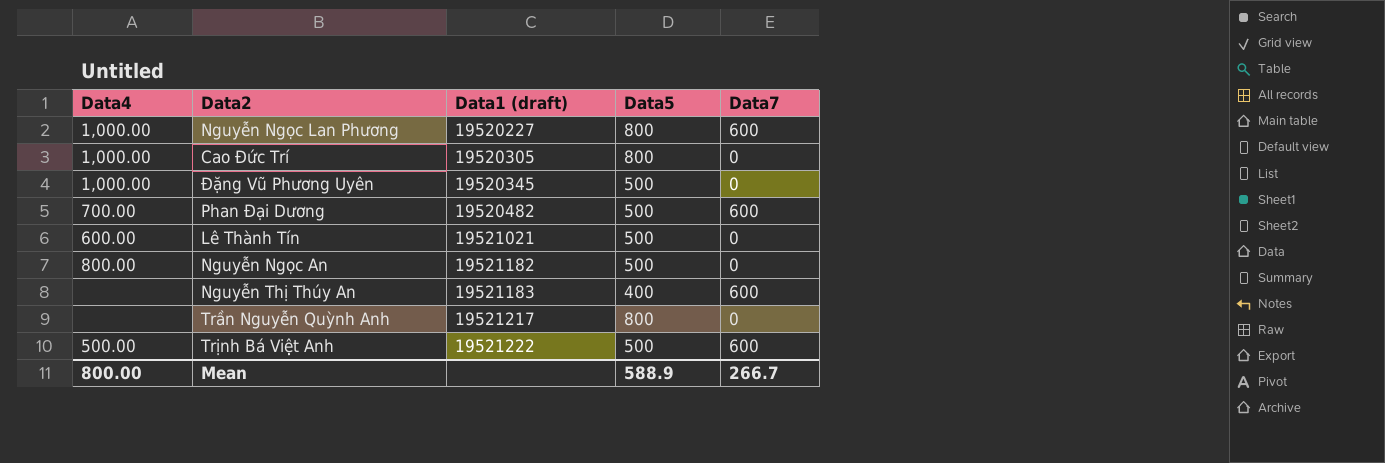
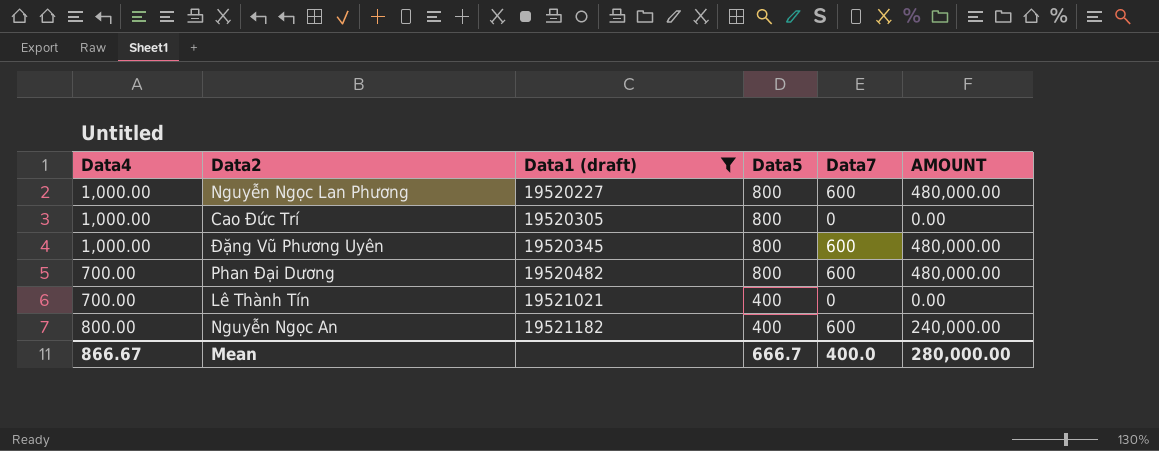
filter: none -> Data1 (draft) <= 19521182
column AMOUNT | formula: none -> [Data5] * [Data7]
Đặng Vũ Phương Uyên | Data5: 500 -> 800
Đặng Vũ Phương Uyên | Data7: 0 -> 600
Phan Đại Dương | Data5: 500 -> 800
Lê Thành Tín | Data4: 600.00 -> 700.00
Lê Thành Tín | Data5: 500 -> 400
Nguyễn Ngọc An | Data5: 500 -> 400
Nguyễn Ngọc An | Data7: 0 -> 600
Mean | Data4: 800.00 -> 866.67
Mean | Data5: 588.9 -> 666.7
Mean | Data7: 266.7 -> 400.0

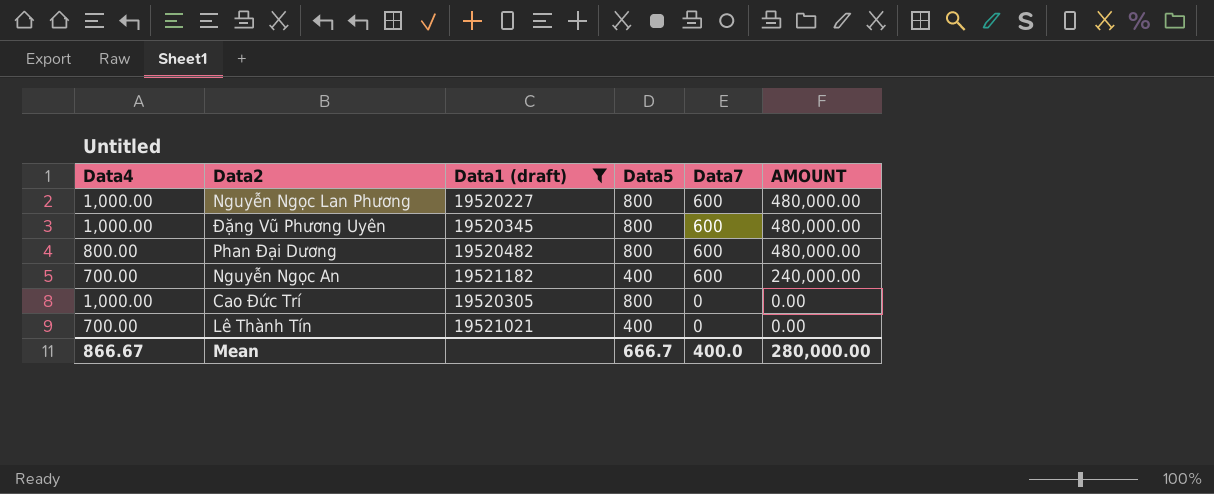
row order: Data1 (draft) ascending -> Data7 descending
Phan Đại Dương | Data4: 700.00 -> 800.00
Nguyễn Ngọc An | Data4: 800.00 -> 700.00

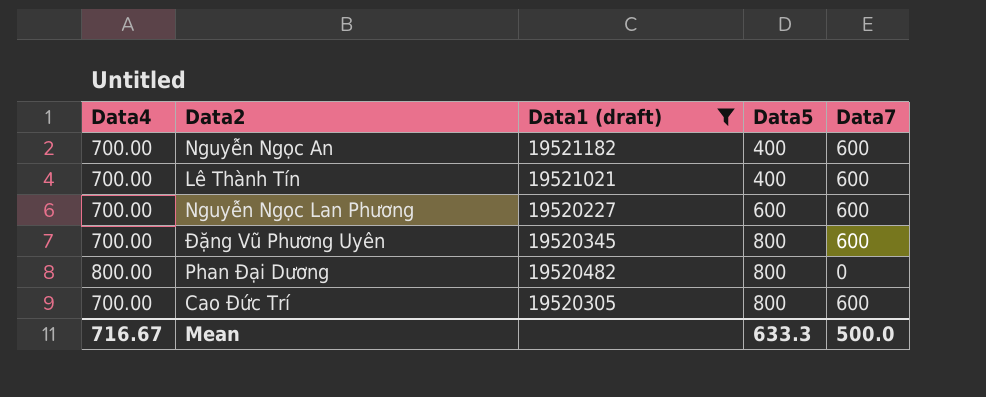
row order: Data7 descending -> Data5 ascending
column AMOUNT | formula: [Data5] * [Data7] -> none
Lê Thành Tín | Data7: 0 -> 600
Nguyễn Ngọc Lan Phương | Data4: 1,000.00 -> 700.00
Nguyễn Ngọc Lan Phương | Data5: 800 -> 600
Đặng Vũ Phương Uyên | Data4: 1,000.00 -> 700.00
Phan Đại Dương | Data7: 600 -> 0
Cao Đức Trí | Data4: 1,000.00 -> 700.00
Cao Đức Trí | Data7: 0 -> 600
Mean | Data4: 866.67 -> 716.67
Mean | Data5: 666.7 -> 633.3
Mean | Data7: 400.0 -> 500.0

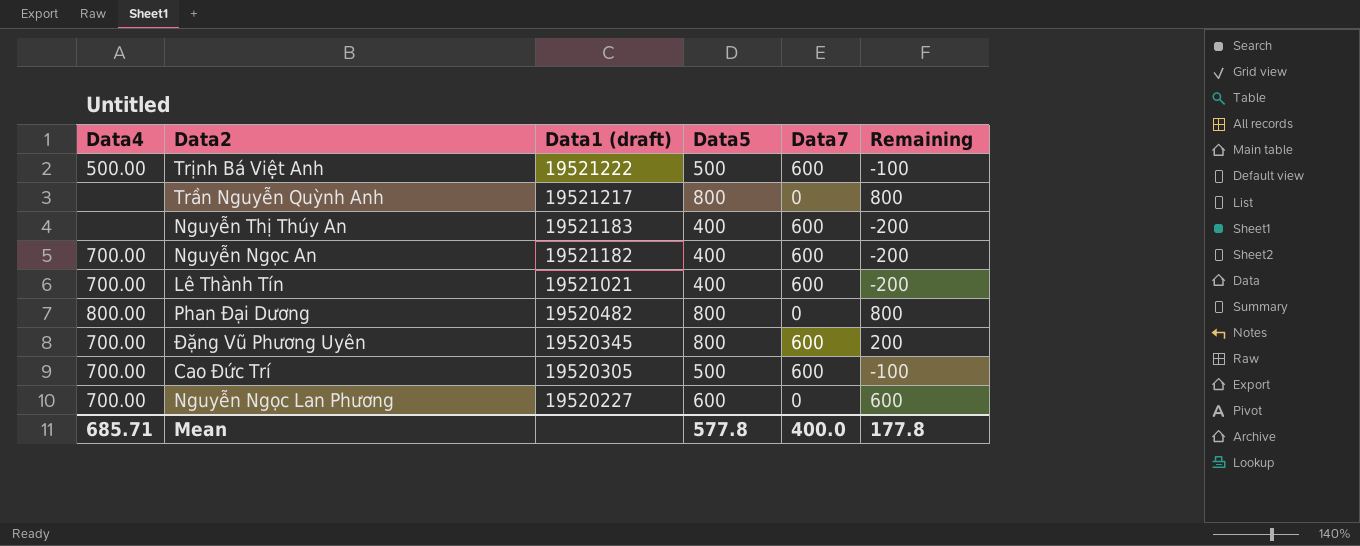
filter: Data1 (draft) <= 19521182 -> none
row order: Data5 ascending -> Data1 (draft) descending
column Remaining | formula: none -> [Data5] - [Data7]
Cao Đức Trí | Data5: 800 -> 500
Nguyễn Ngọc Lan Phương | Data7: 600 -> 0
Mean | Data4: 716.67 -> 685.71
Mean | Data5: 633.3 -> 577.8
Mean | Data7: 500.0 -> 400.0

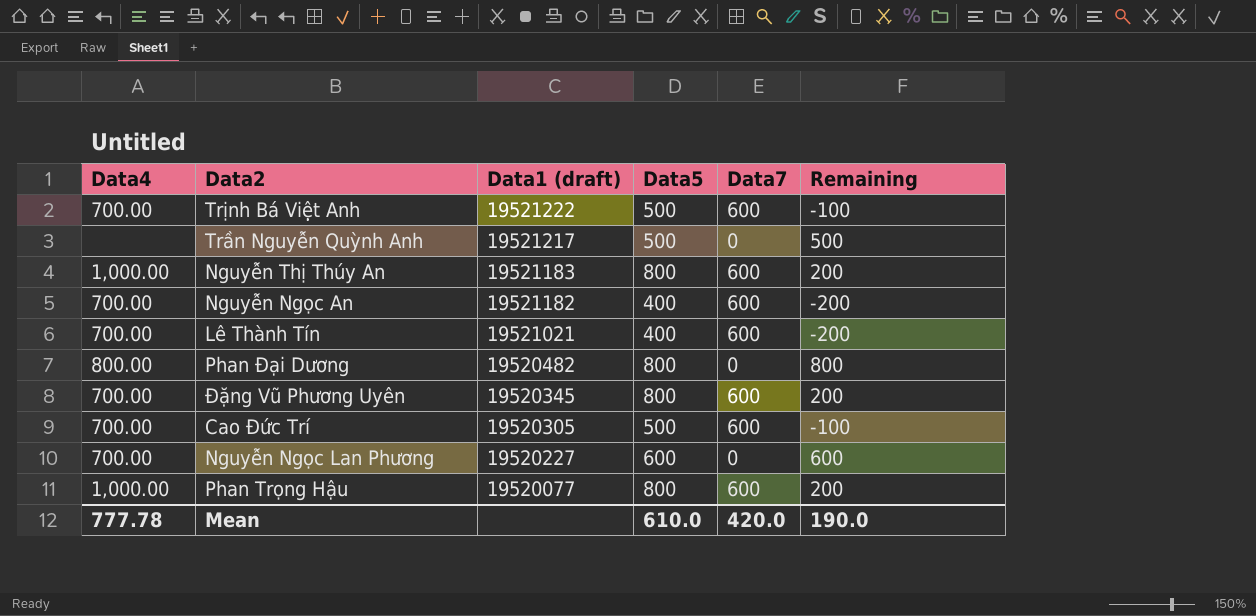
Trịnh Bá Việt Anh | Data4: 500.00 -> 700.00
Trần Nguyễn Quỳnh Anh | Data5: 800 -> 500
Trần Nguyễn Quỳnh Anh | Remaining: 800 -> 500
Nguyễn Thị Thúy An | Data4: none -> 1,000.00
Nguyễn Thị Thúy An | Data5: 400 -> 800
Nguyễn Thị Thúy An | Remaining: -200 -> 200
row Phan Trọng Hậu: none -> 1,000.00 | 19520077 | 800 | 600 | 200
Mean | Data4: 685.71 -> 777.78
Mean | Data5: 577.8 -> 610.0
Mean | Data7: 400.0 -> 420.0
Mean | Remaining: 177.8 -> 190.0

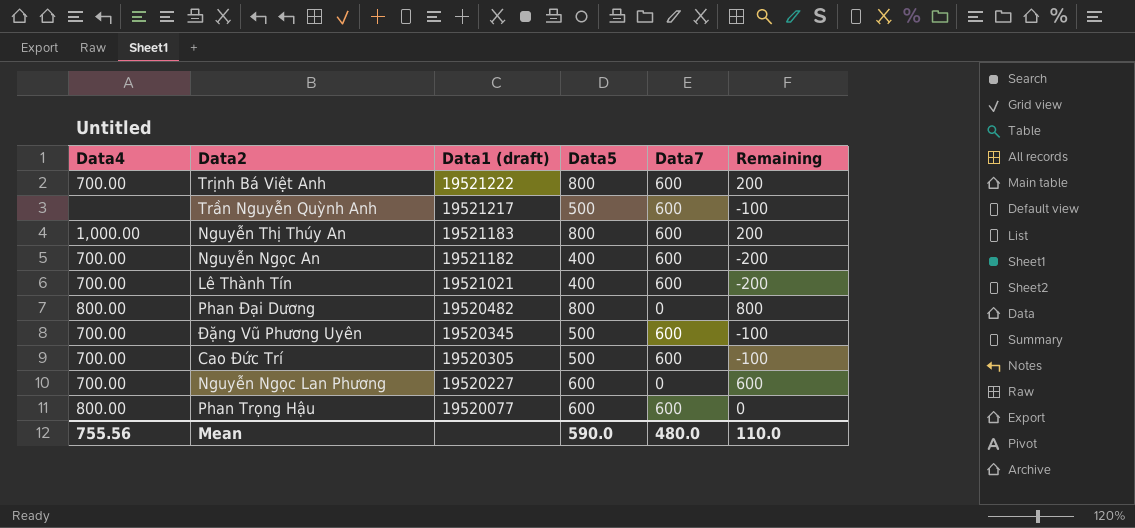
Trịnh Bá Việt Anh | Data5: 500 -> 800
Trịnh Bá Việt Anh | Remaining: -100 -> 200
Trần Nguyễn Quỳnh Anh | Data7: 0 -> 600
Trần Nguyễn Quỳnh Anh | Remaining: 500 -> -100
Đặng Vũ Phương Uyên | Data5: 800 -> 500
Đặng Vũ Phương Uyên | Remaining: 200 -> -100
Phan Trọng Hậu | Data4: 1,000.00 -> 800.00
Phan Trọng Hậu | Data5: 800 -> 600
Phan Trọng Hậu | Remaining: 200 -> 0
Mean | Data4: 777.78 -> 755.56
Mean | Data5: 610.0 -> 590.0
Mean | Data7: 420.0 -> 480.0
Mean | Remaining: 190.0 -> 110.0

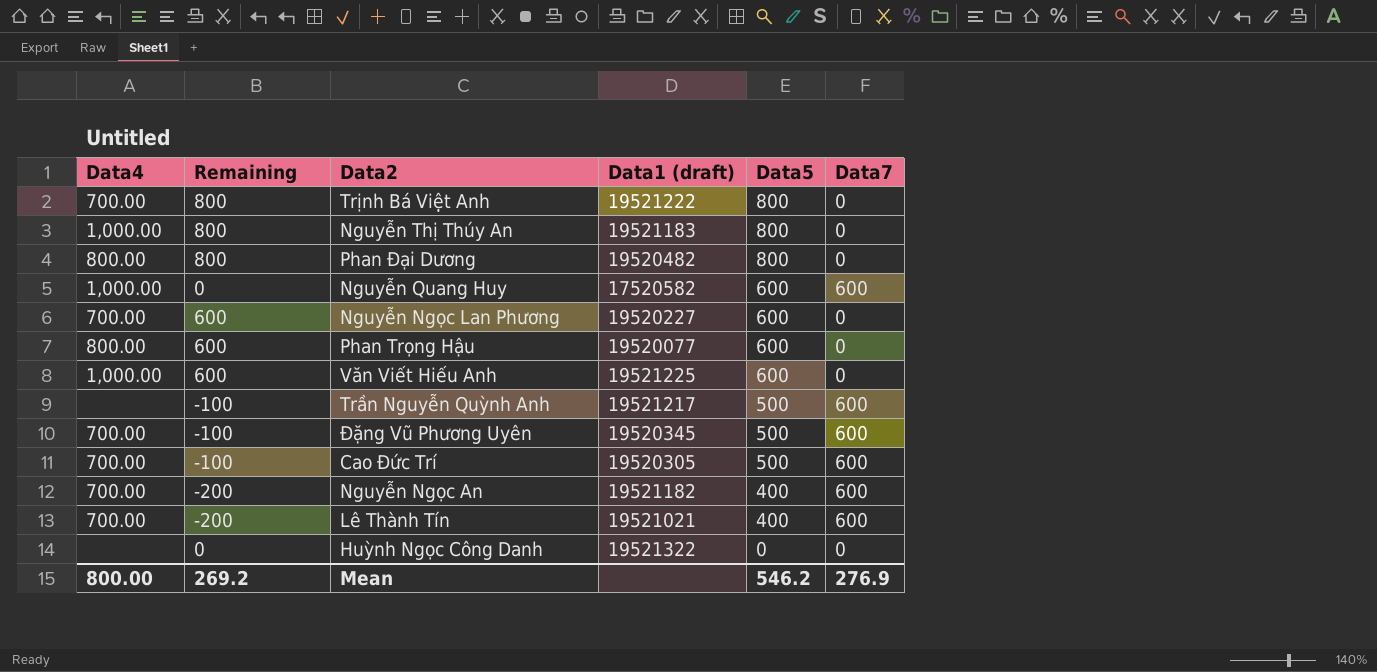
row order: Data1 (draft) descending -> Data5 descending
column Remaining | position: 6 -> 2
Trịnh Bá Việt Anh | Remaining: 200 -> 800
Trịnh Bá Việt Anh | Data7: 600 -> 0
Nguyễn Thị Thúy An | Remaining: 200 -> 800
Nguyễn Thị Thúy An | Data7: 600 -> 0
row Nguyễn Quang Huy: none -> 1,000.00 | 0 | 17520582 | 600 | 600
Phan Trọng Hậu | Remaining: 0 -> 600
Phan Trọng Hậu | Data7: 600 -> 0
row Văn Viết Hiếu Anh: none -> 1,000.00 | 600 | 19521225 | 600 | 0
row Huỳnh Ngọc Công Danh: none -> none | 0 | 19521322 | 0 | 0
Mean | Data4: 755.56 -> 800.00
Mean | Remaining: 110.0 -> 269.2
Mean | Data5: 590.0 -> 546.2
Mean | Data7: 480.0 -> 276.9

